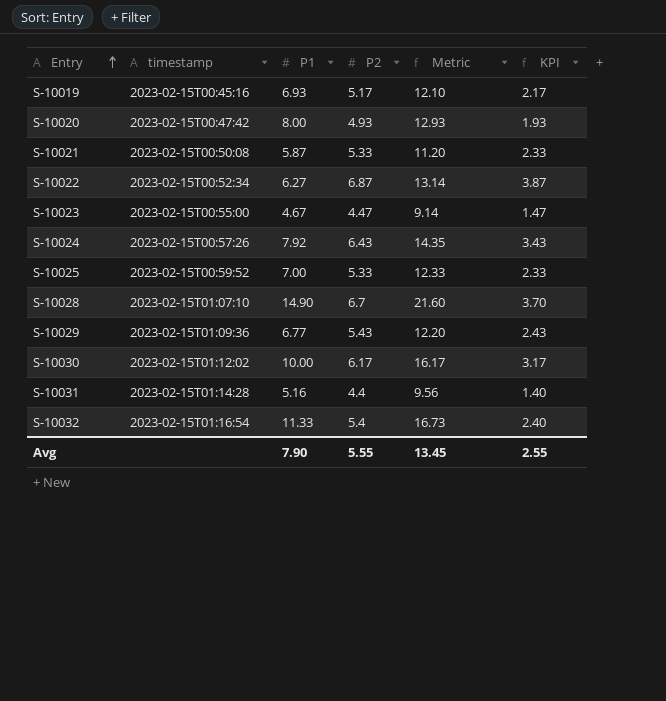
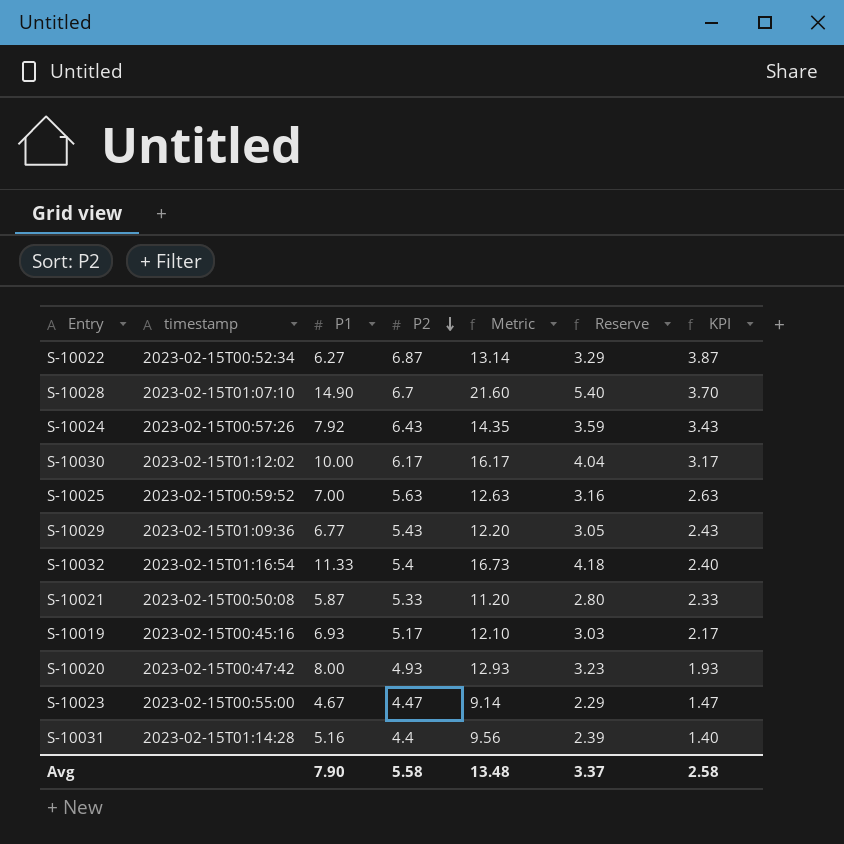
row order: Entry ascending -> P2 descending
column Reserve | formula: none -> [Metric] * 0.25
S-10025 | P2: 5.33 -> 5.63
S-10025 | Metric: 12.33 -> 12.63
S-10025 | KPI: 2.33 -> 2.63
Avg | P2: 5.55 -> 5.58
Avg | Metric: 13.45 -> 13.48
Avg | KPI: 2.55 -> 2.58

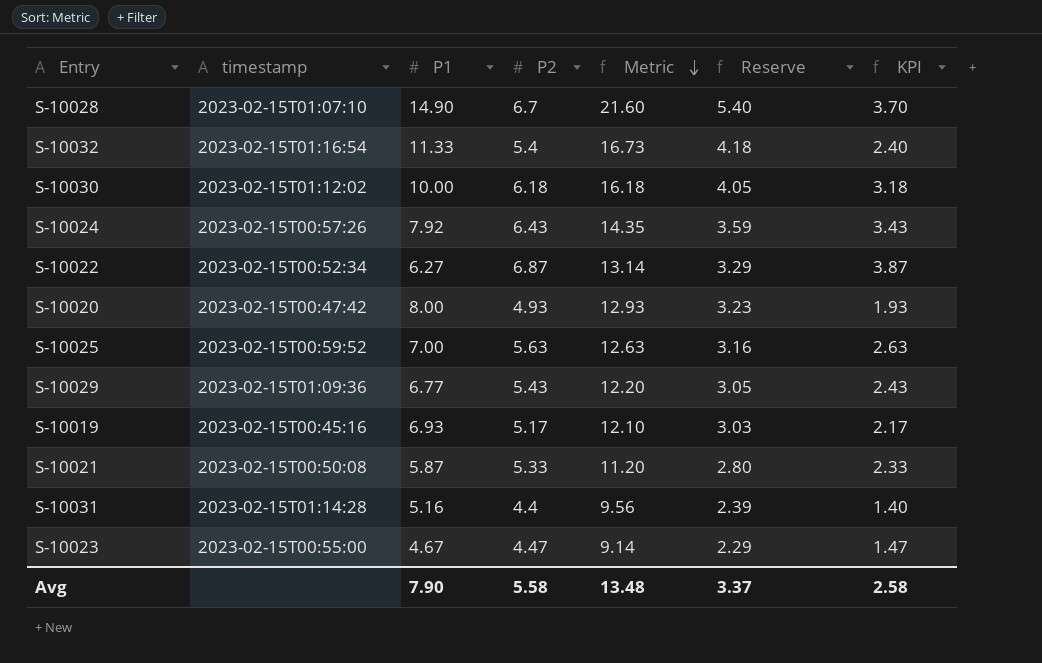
row order: P2 descending -> Metric descending
S-10030 | P2: 6.17 -> 6.18
S-10030 | Metric: 16.17 -> 16.18
S-10030 | Reserve: 4.04 -> 4.05
S-10030 | KPI: 3.17 -> 3.18

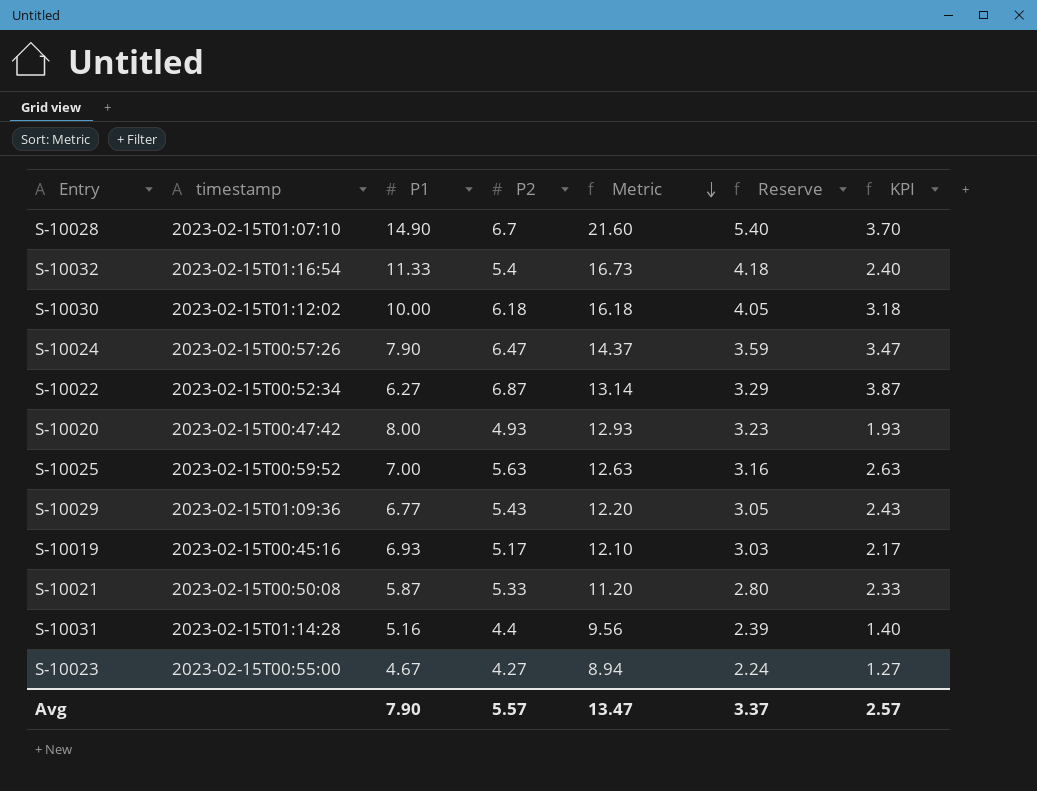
S-10024 | P1: 7.92 -> 7.90
S-10024 | P2: 6.43 -> 6.47
S-10024 | Metric: 14.35 -> 14.37
S-10024 | KPI: 3.43 -> 3.47
S-10023 | P2: 4.47 -> 4.27
S-10023 | Metric: 9.14 -> 8.94
S-10023 | Reserve: 2.29 -> 2.24
S-10023 | KPI: 1.47 -> 1.27
Avg | P2: 5.58 -> 5.57
Avg | Metric: 13.48 -> 13.47
Avg | KPI: 2.58 -> 2.57

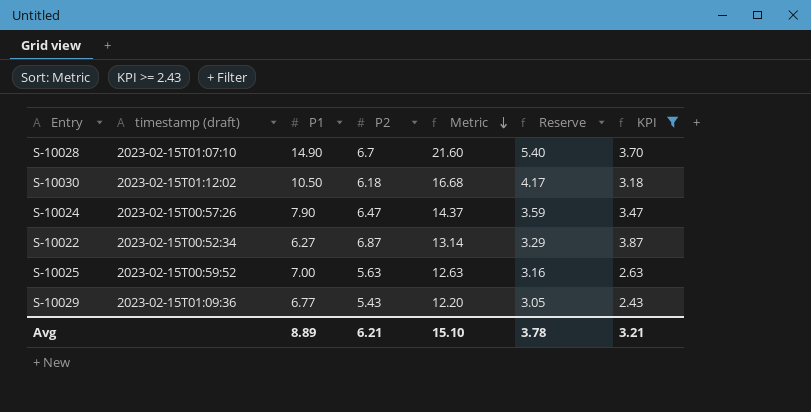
filter: none -> KPI >= 2.43
column name: timestamp -> timestamp (draft)
S-10030 | P1: 10.00 -> 10.50
S-10030 | Metric: 16.18 -> 16.68
S-10030 | Reserve: 4.05 -> 4.17
Avg | P1: 7.90 -> 8.89
Avg | P2: 5.57 -> 6.21
Avg | Metric: 13.47 -> 15.10
Avg | Reserve: 3.37 -> 3.78
Avg | KPI: 2.57 -> 3.21

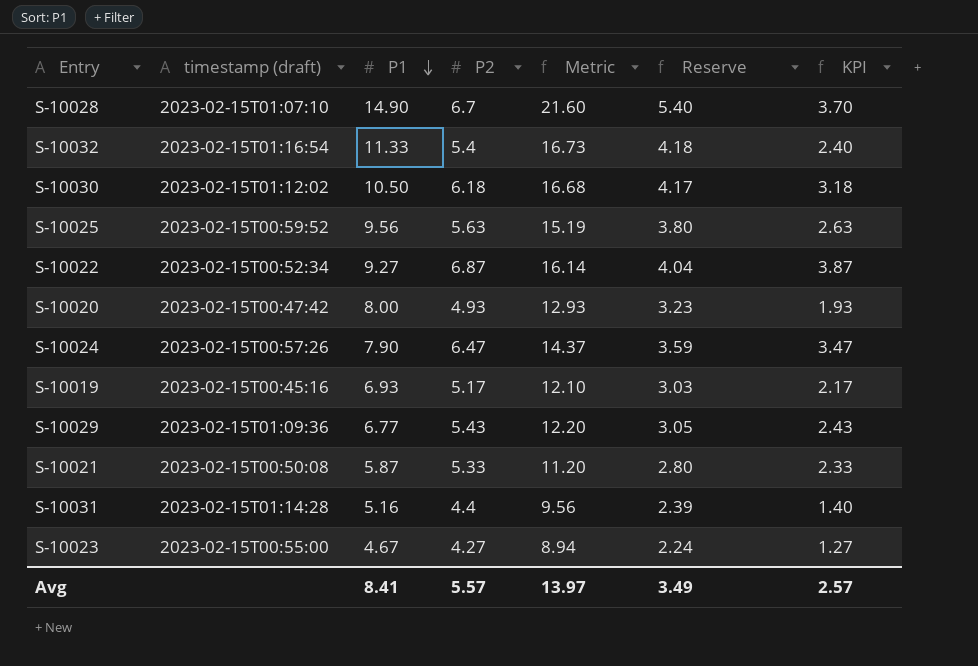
filter: KPI >= 2.43 -> none
row order: Metric descending -> P1 descending
S-10025 | P1: 7.00 -> 9.56
S-10025 | Metric: 12.63 -> 15.19
S-10025 | Reserve: 3.16 -> 3.80
S-10022 | P1: 6.27 -> 9.27
S-10022 | Metric: 13.14 -> 16.14
S-10022 | Reserve: 3.29 -> 4.04
Avg | P1: 8.89 -> 8.41
Avg | P2: 6.21 -> 5.57
Avg | Metric: 15.10 -> 13.97
Avg | Reserve: 3.78 -> 3.49
Avg | KPI: 3.21 -> 2.57

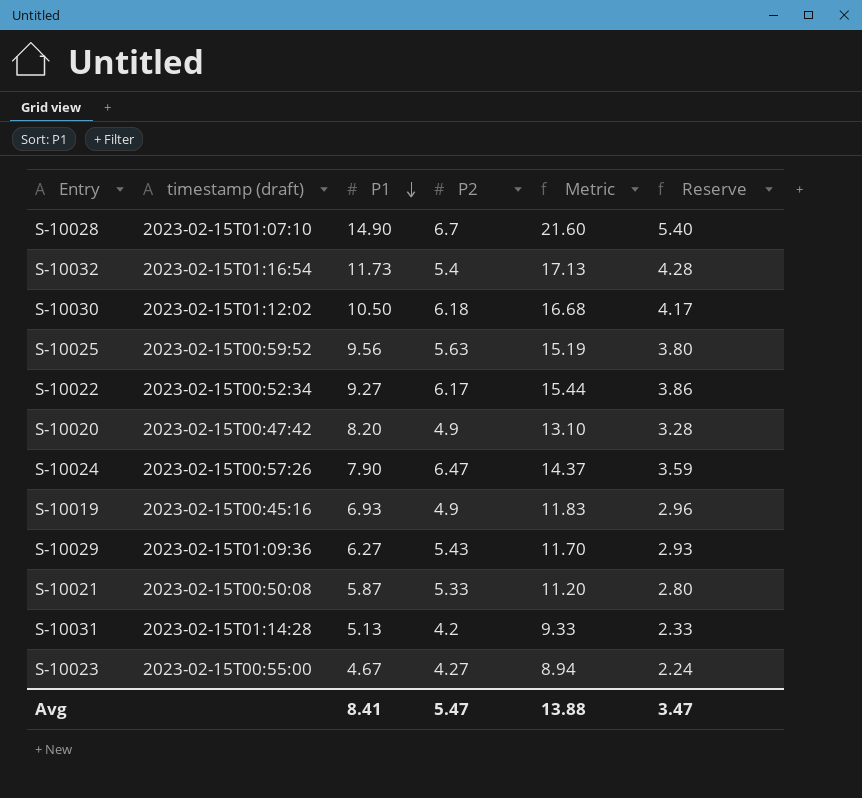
column KPI | formula: [P2] - 3 -> none
S-10032 | P1: 11.33 -> 11.73
S-10032 | Metric: 16.73 -> 17.13
S-10032 | Reserve: 4.18 -> 4.28
S-10022 | P2: 6.87 -> 6.17
S-10022 | Metric: 16.14 -> 15.44
S-10022 | Reserve: 4.04 -> 3.86
S-10020 | P1: 8.00 -> 8.20
S-10020 | P2: 4.93 -> 4.9
S-10020 | Metric: 12.93 -> 13.10
S-10020 | Reserve: 3.23 -> 3.28
S-10019 | P2: 5.17 -> 4.9
S-10019 | Metric: 12.10 -> 11.83
S-10019 | Reserve: 3.03 -> 2.96
S-10029 | P1: 6.77 -> 6.27
S-10029 | Metric: 12.20 -> 11.70
S-10029 | Reserve: 3.05 -> 2.93
S-10031 | P1: 5.16 -> 5.13
S-10031 | P2: 4.4 -> 4.2
S-10031 | Metric: 9.56 -> 9.33
S-10031 | Reserve: 2.39 -> 2.33
Avg | P2: 5.57 -> 5.47
Avg | Metric: 13.97 -> 13.88
Avg | Reserve: 3.49 -> 3.47

